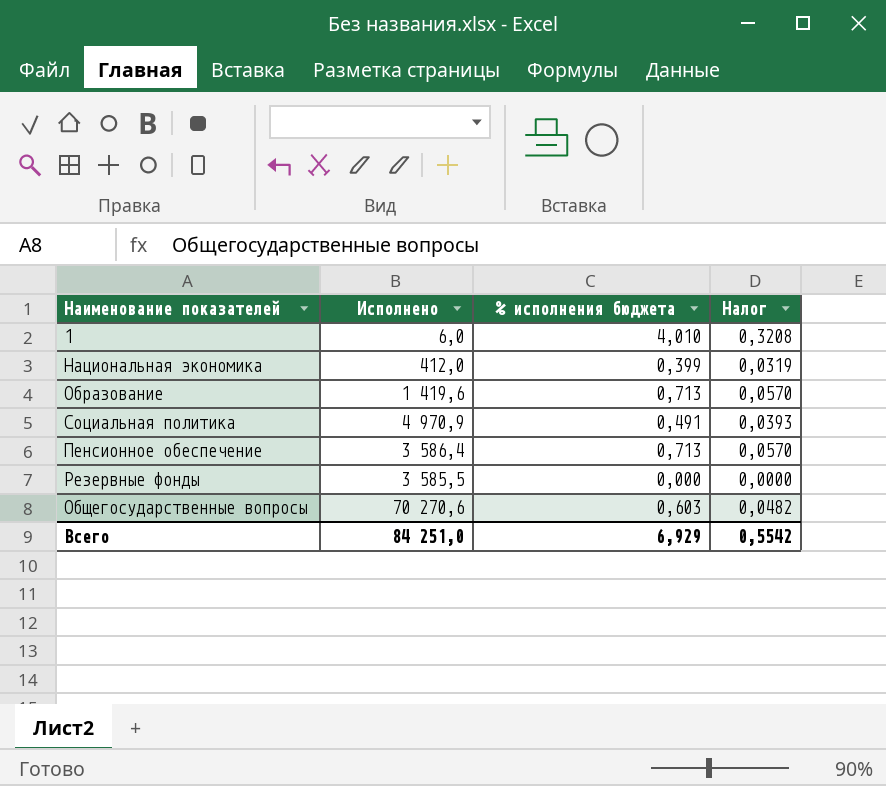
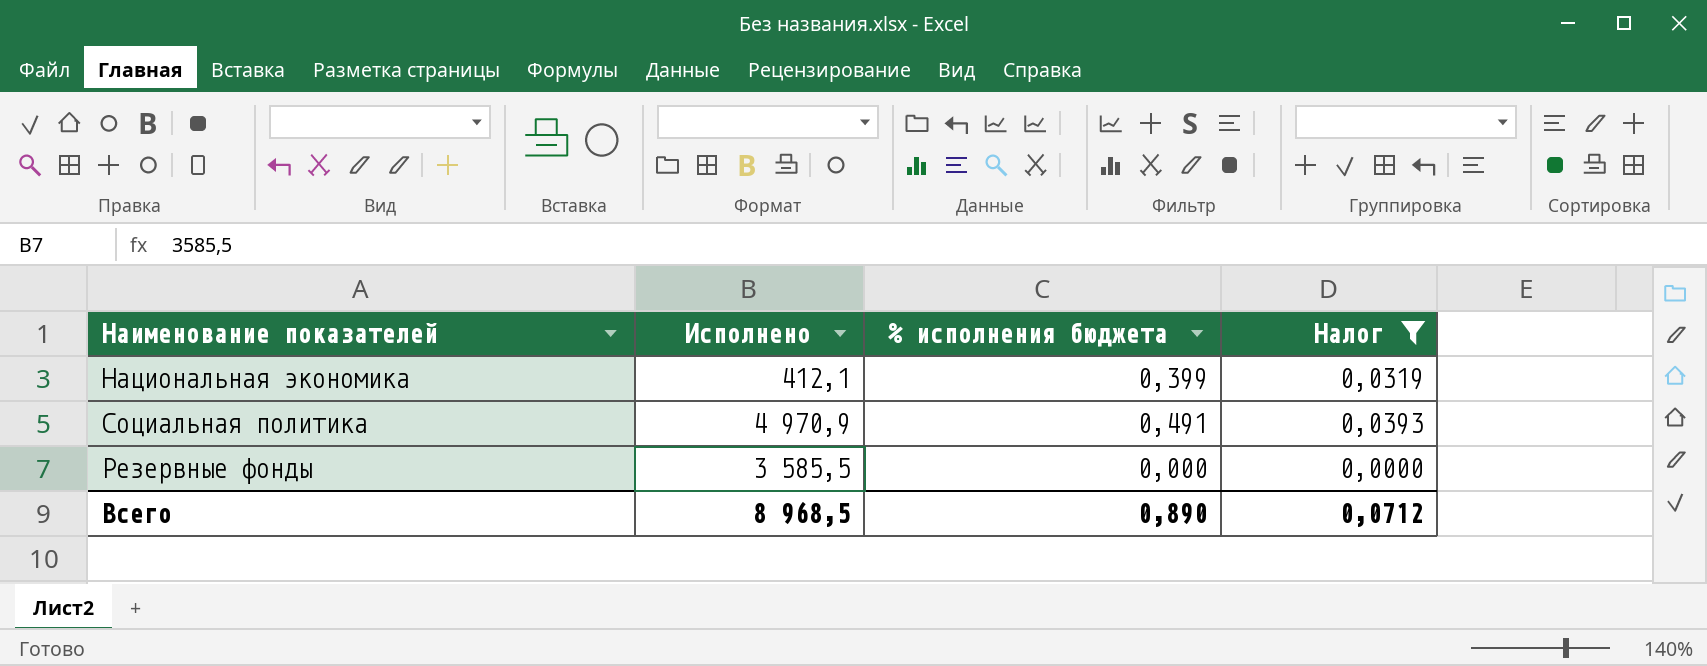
filter: none -> Налог <= 0,0393
Национальная экономика | Исполнено: 412,0 -> 412,1
Всего | Исполнено: 84 251,0 -> 8 968,5
Всего | % исполнения бюджета: 6,929 -> 0,890
Всего | Налог: 0,5542 -> 0,0712

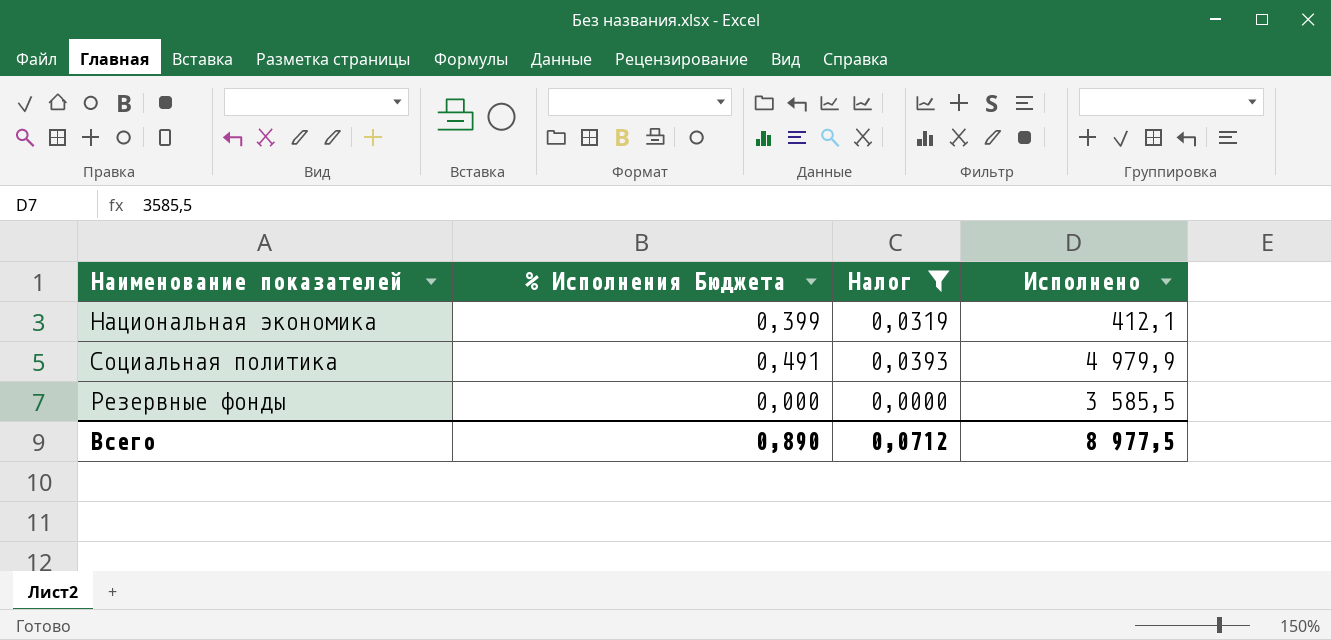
column name: % исполнения бюджета -> % Исполнения Бюджета
column Исполнено | position: 2 -> 4
Социальная политика | Исполнено: 4 970,9 -> 4 979,9
Всего | Исполнено: 8 968,5 -> 8 977,5

